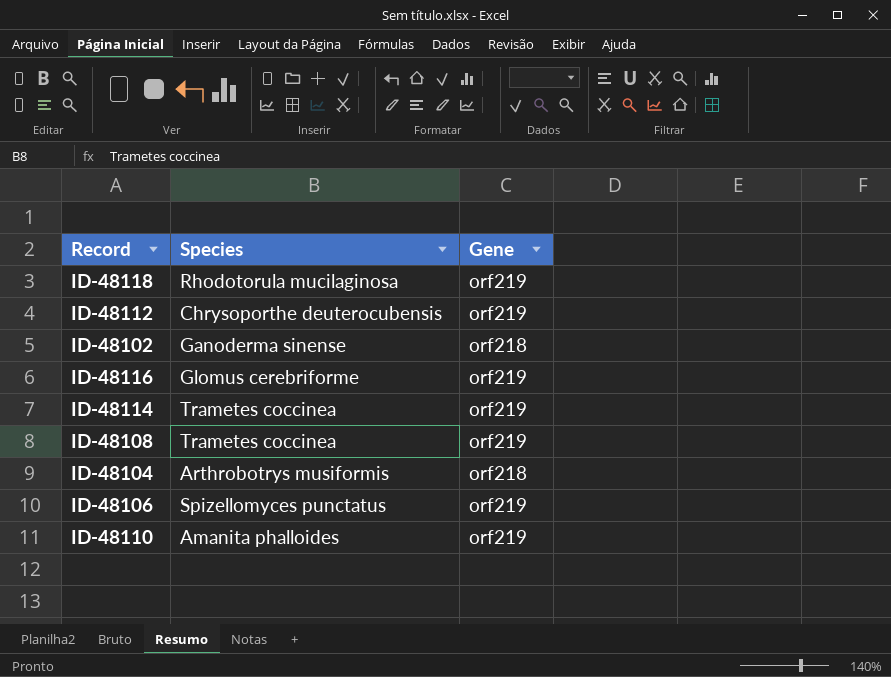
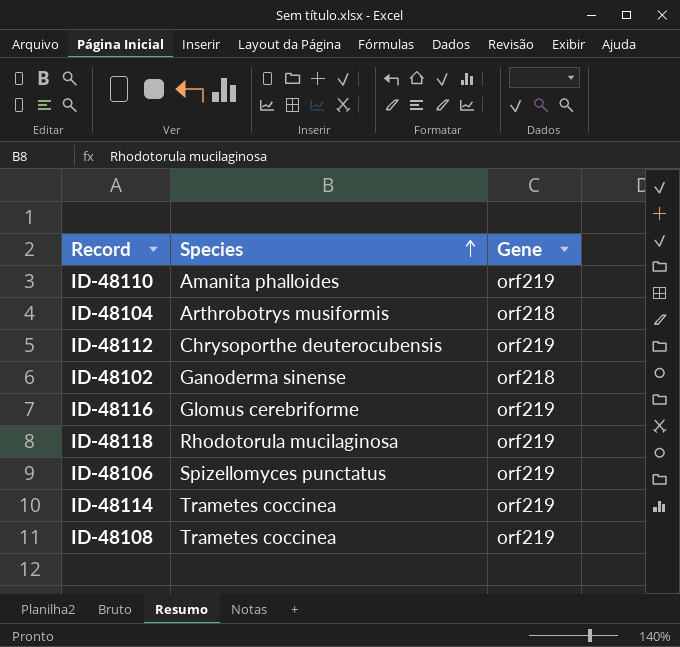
row order: none -> Species ascending

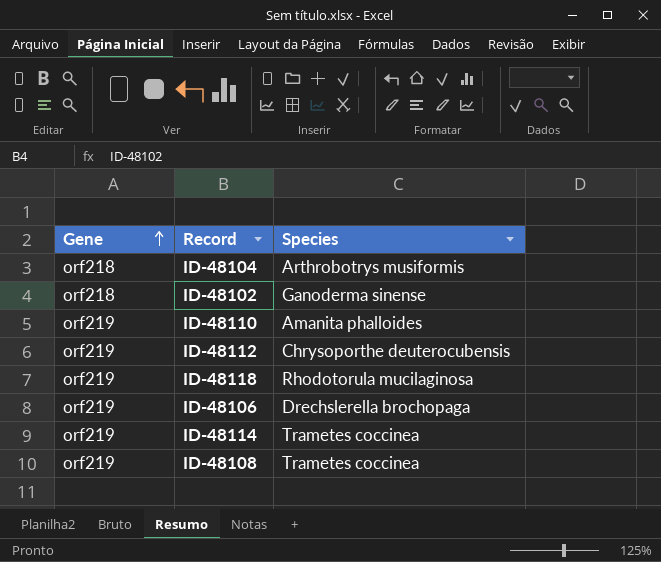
row order: Species ascending -> Gene ascending
column Gene | position: 3 -> 1
row ID-48116: Glomus cerebriforme | orf219 -> none
ID-48106 | Species: Spizellomyces punctatus -> Drechslerella brochopaga

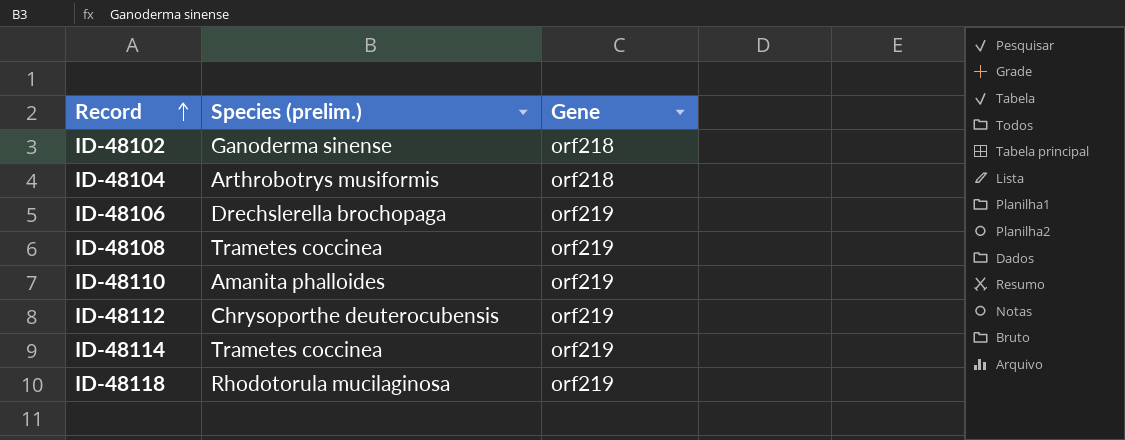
row order: Gene ascending -> Record ascending
column name: Species -> Species (prelim.)
column Gene | position: 1 -> 3

